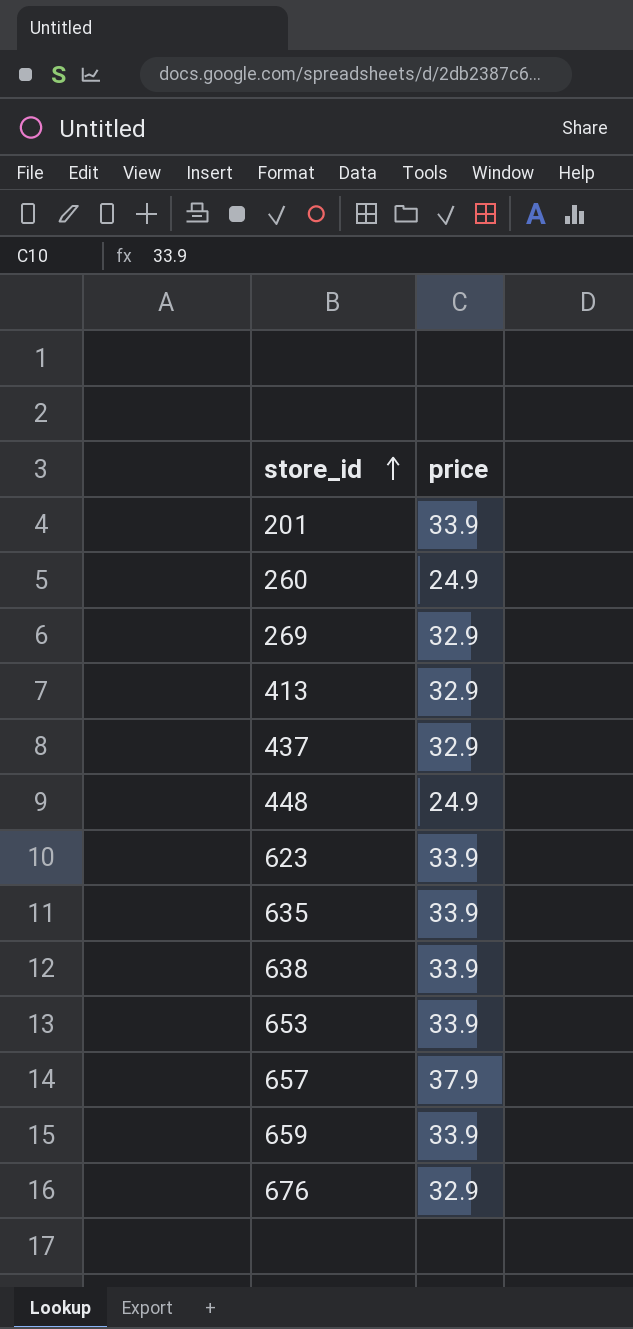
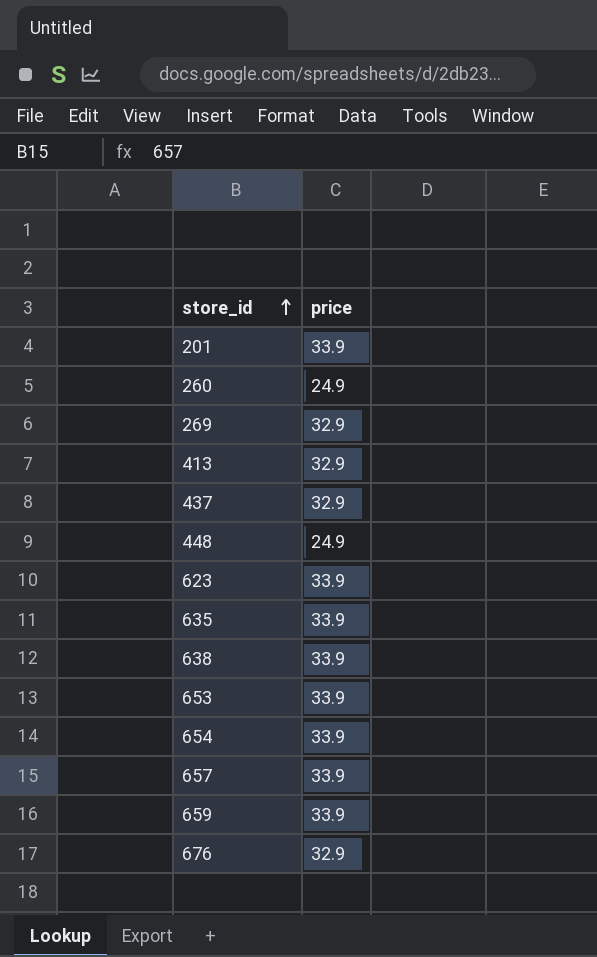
row 654: none -> 33.9
657 | price: 37.9 -> 33.9

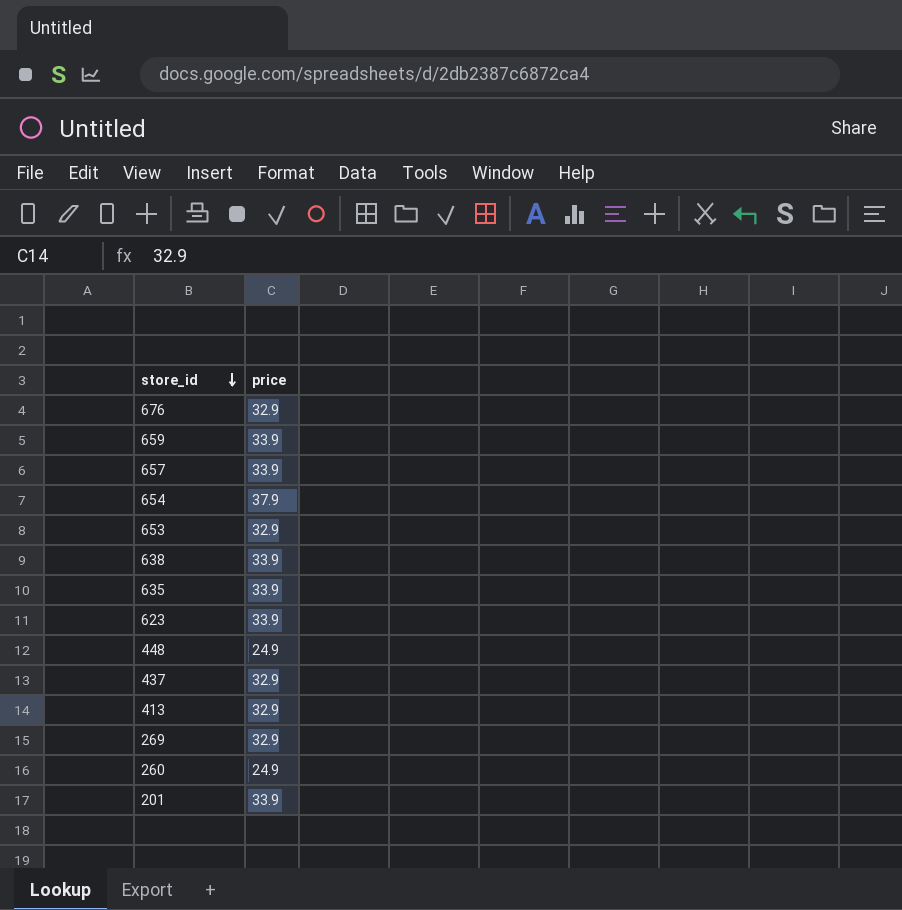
row order: store_id ascending -> store_id descending
654 | price: 33.9 -> 37.9
653 | price: 33.9 -> 32.9

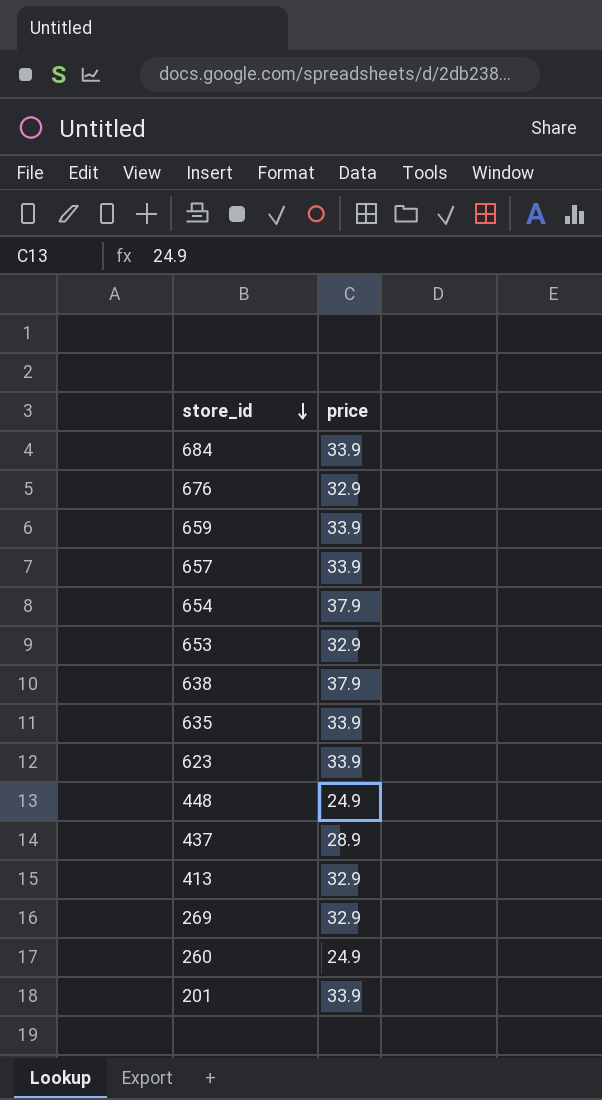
row 684: none -> 33.9
638 | price: 33.9 -> 37.9
437 | price: 32.9 -> 28.9

